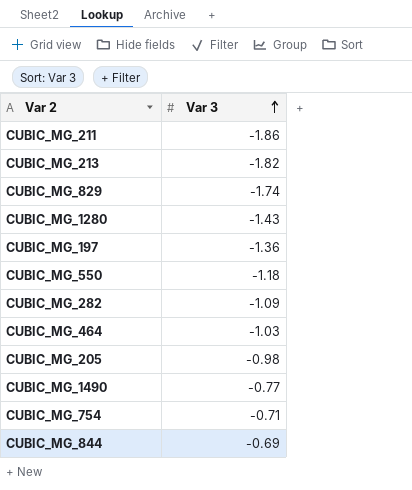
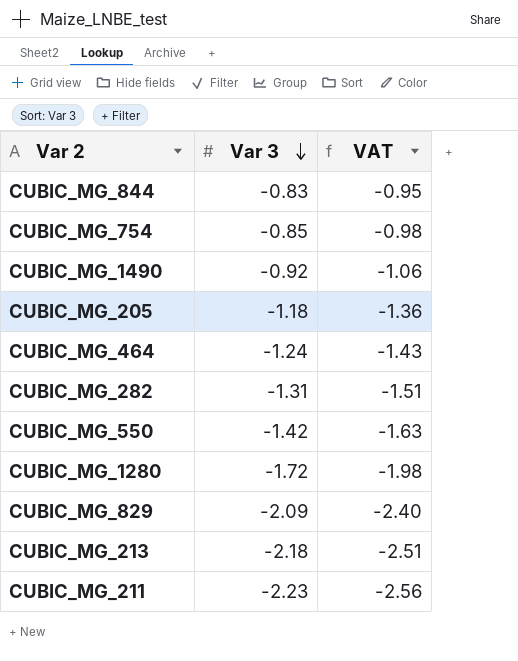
row order: Var 3 ascending -> Var 3 descending
column VAT | formula: none -> [Var 3] * 1.15
row CUBIC_MG_197: -1.36 -> none
CUBIC_MG_844 | Var 3: -0.69 -> -0.83
CUBIC_MG_754 | Var 3: -0.71 -> -0.85
CUBIC_MG_1490 | Var 3: -0.77 -> -0.92
CUBIC_MG_205 | Var 3: -0.98 -> -1.18
CUBIC_MG_464 | Var 3: -1.03 -> -1.24
CUBIC_MG_282 | Var 3: -1.09 -> -1.31
CUBIC_MG_550 | Var 3: -1.18 -> -1.42
CUBIC_MG_1280 | Var 3: -1.43 -> -1.72
CUBIC_MG_829 | Var 3: -1.74 -> -2.09
CUBIC_MG_213 | Var 3: -1.82 -> -2.18
CUBIC_MG_211 | Var 3: -1.86 -> -2.23

